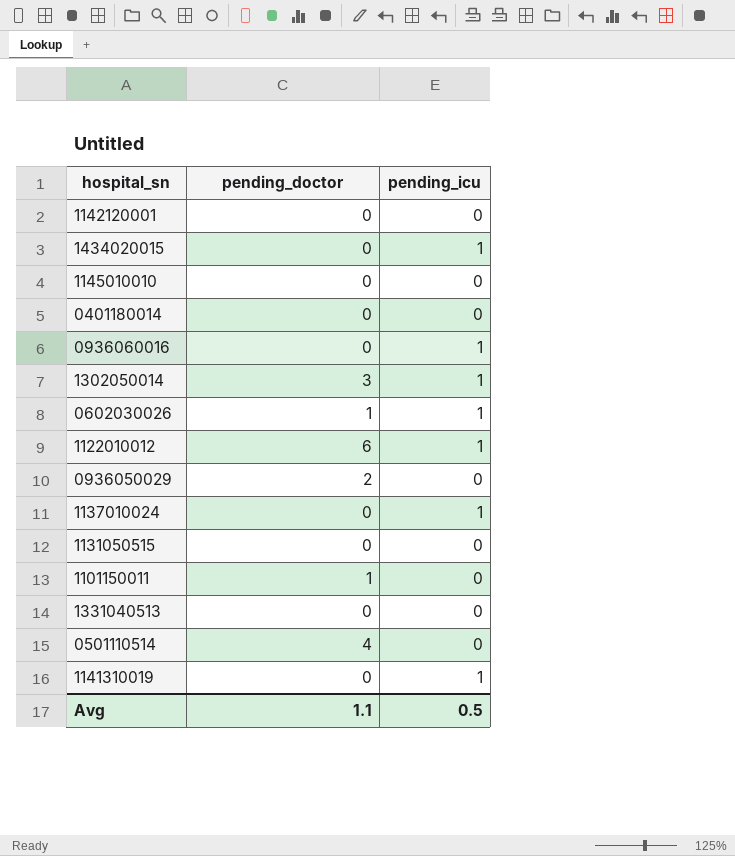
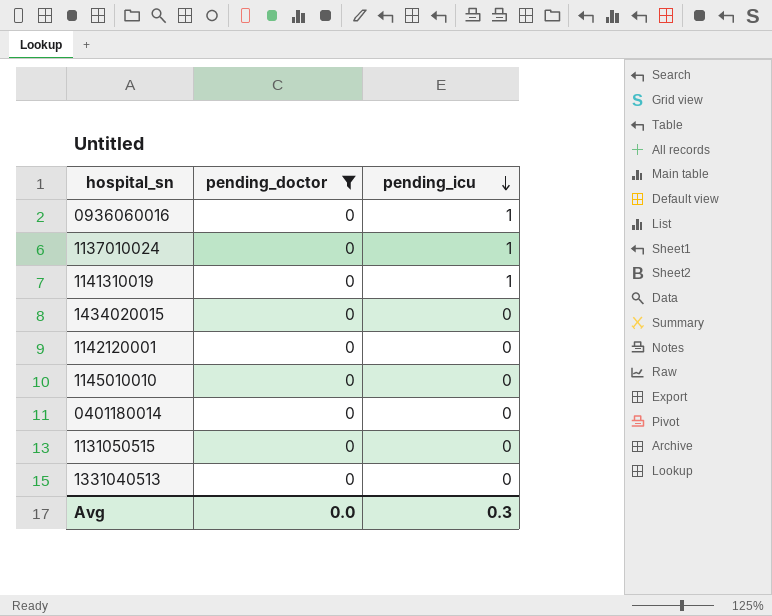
filter: none -> pending_doctor = 0
row order: none -> pending_icu descending
1434020015 | pending_icu: 1 -> 0
Avg | pending_doctor: 1.1 -> 0.0
Avg | pending_icu: 0.5 -> 0.3

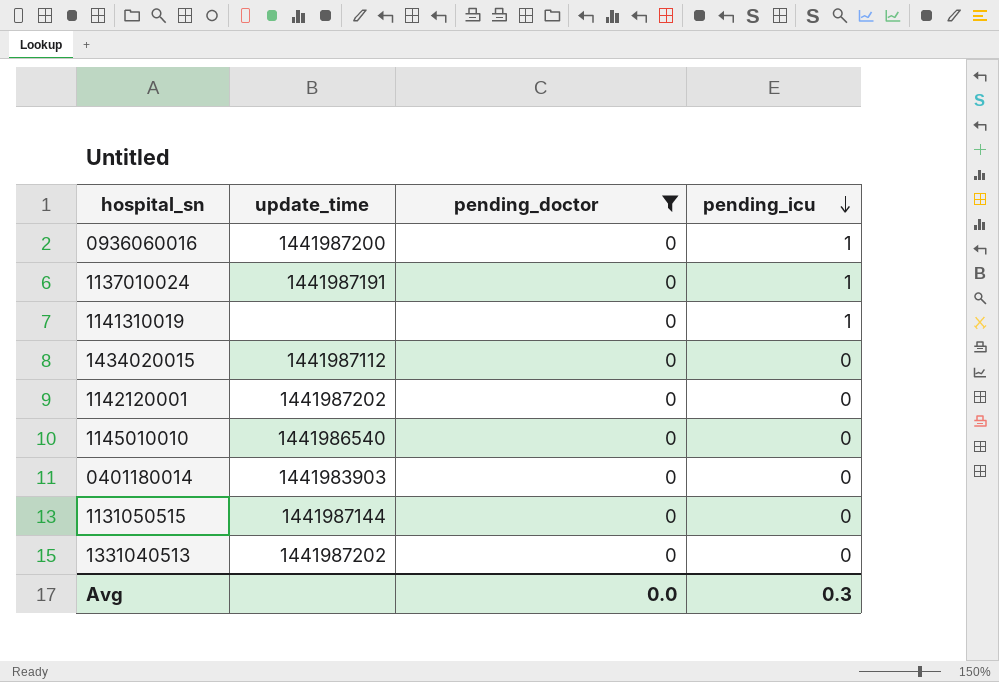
column update_time | position: none -> 2

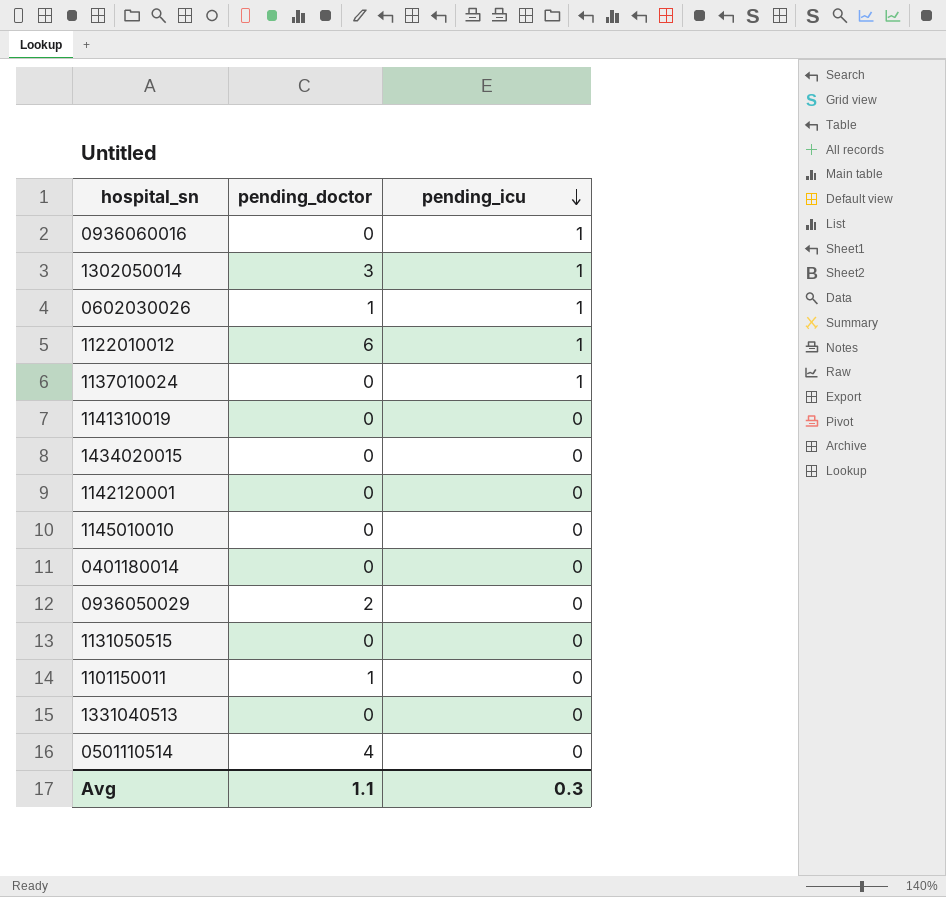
filter: pending_doctor = 0 -> none
column update_time | position: 2 -> none
1141310019 | pending_icu: 1 -> 0
Avg | pending_doctor: 0.0 -> 1.1

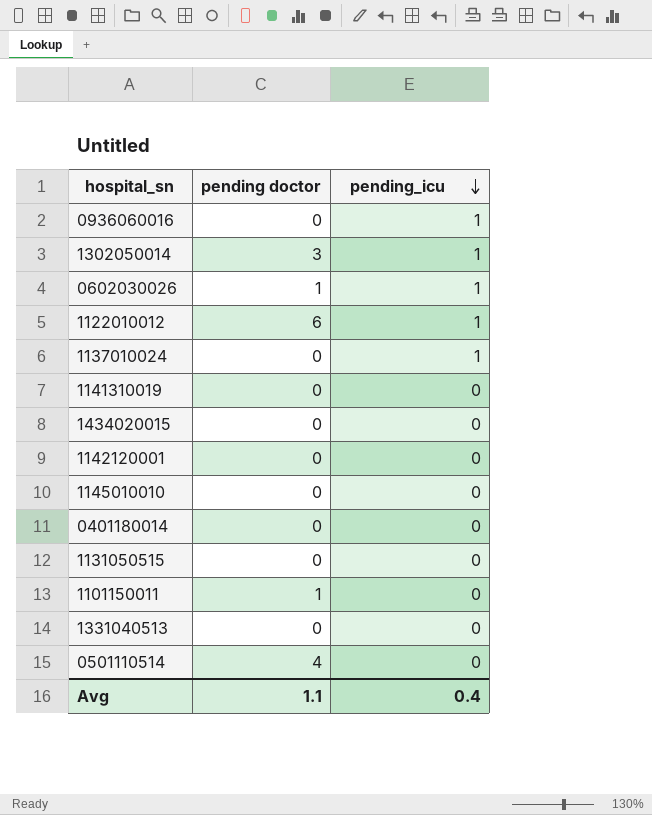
column name: pending_doctor -> pending doctor
row 0936050029: 2 | 0 -> none
Avg | pending_icu: 0.3 -> 0.4

